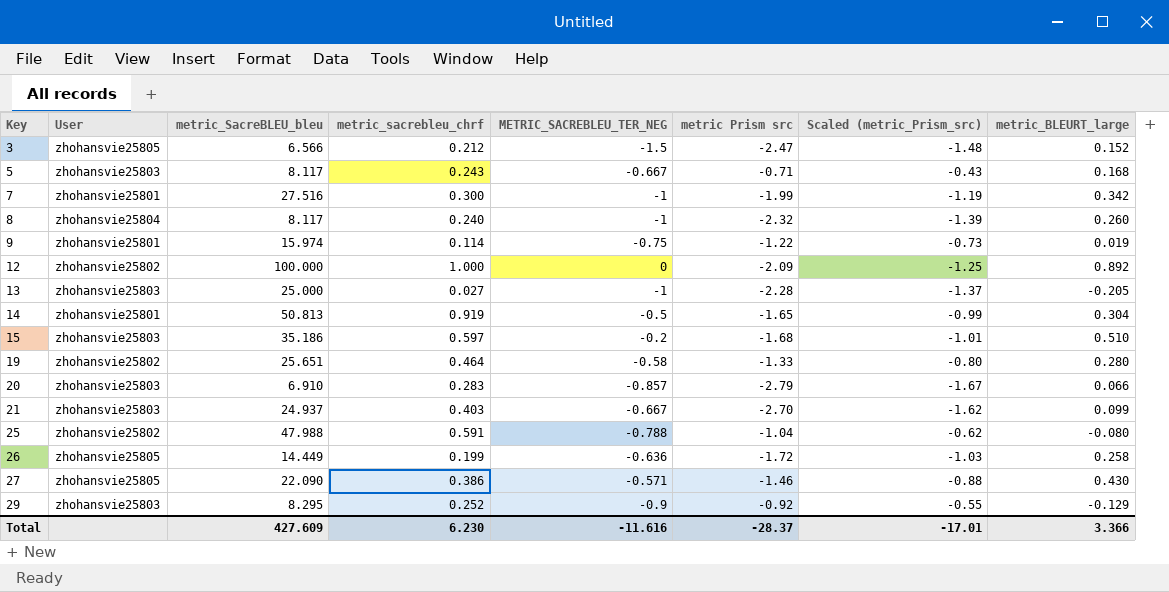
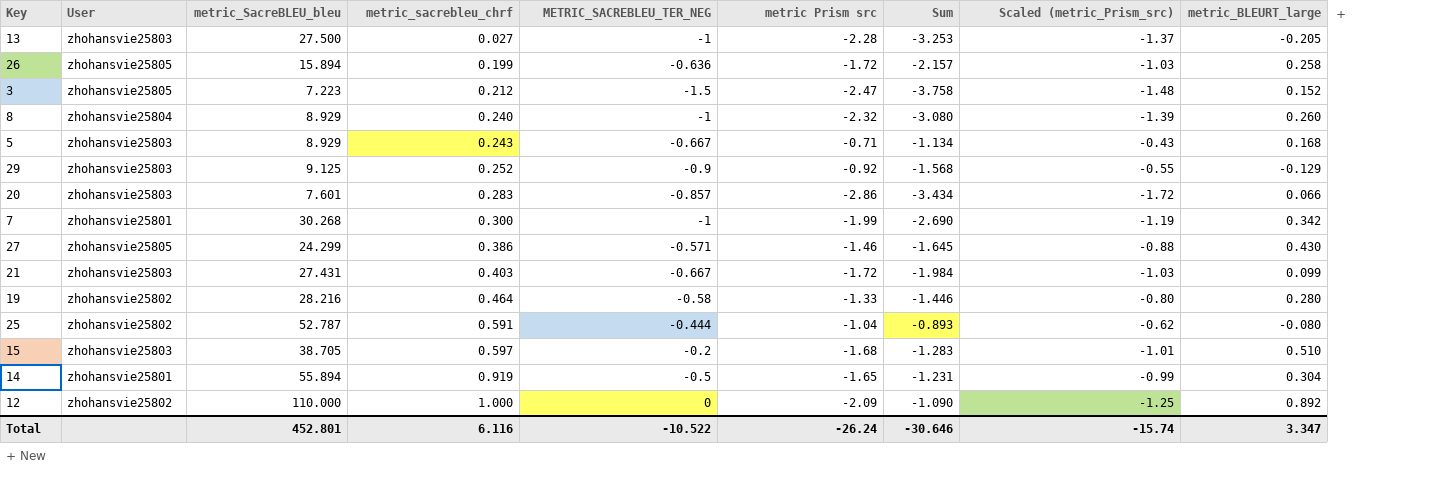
row order: Key ascending -> metric_sacrebleu_chrf ascending
column Sum | formula: none -> [metric_sacrebleu_chrf] + [METRIC_SACREBLEU_TER_NEG] + [metric Prism src]
row 9: zhohansvie25801 | 15.974 | 0.114 | -0.75 | -1.22 | -0.73 | 0.019 -> none
13 | metric_SacreBLEU_bleu: 25.000 -> 27.500
26 | metric_SacreBLEU_bleu: 14.449 -> 15.894
3 | metric_SacreBLEU_bleu: 6.566 -> 7.223
8 | metric_SacreBLEU_bleu: 8.117 -> 8.929
5 | metric_SacreBLEU_bleu: 8.117 -> 8.929
29 | metric_SacreBLEU_bleu: 8.295 -> 9.125
20 | metric_SacreBLEU_bleu: 6.910 -> 7.601
20 | metric Prism src: -2.79 -> -2.86
20 | Scaled (metric_Prism_src): -1.67 -> -1.72
7 | metric_SacreBLEU_bleu: 27.516 -> 30.268
27 | metric_SacreBLEU_bleu: 22.090 -> 24.299
21 | metric_SacreBLEU_bleu: 24.937 -> 27.431
21 | metric Prism src: -2.70 -> -1.72
21 | Scaled (metric_Prism_src): -1.62 -> -1.03
19 | metric_SacreBLEU_bleu: 25.651 -> 28.216
25 | metric_SacreBLEU_bleu: 47.988 -> 52.787
25 | METRIC_SACREBLEU_TER_NEG: -0.788 -> -0.444
15 | metric_SacreBLEU_bleu: 35.186 -> 38.705
14 | metric_SacreBLEU_bleu: 50.813 -> 55.894
12 | metric_SacreBLEU_bleu: 100.000 -> 110.000
Total | metric_SacreBLEU_bleu: 427.609 -> 452.801
Total | metric_sacrebleu_chrf: 6.230 -> 6.116
Total | METRIC_SACREBLEU_TER_NEG: -11.616 -> -10.522
Total | metric Prism src: -28.37 -> -26.24
Total | Scaled (metric_Prism_src): -17.01 -> -15.74
Total | metric_BLEURT_large: 3.366 -> 3.347

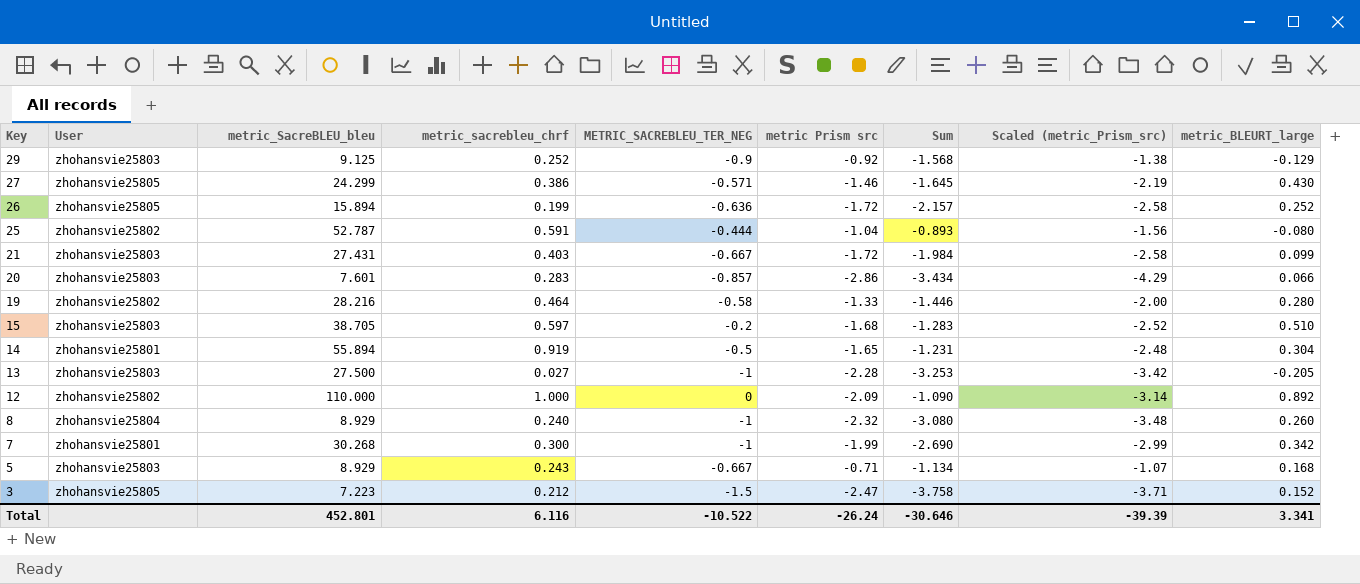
row order: metric_sacrebleu_chrf ascending -> Key descending
column Scaled (metric_Prism_src) | formula: [metric Prism src] * 0.6 -> [metric Prism src] * 1.5
26 | metric_BLEURT_large: 0.258 -> 0.252
Total | Scaled (metric_Prism_src): -15.74 -> -39.39
Total | metric_BLEURT_large: 3.347 -> 3.341

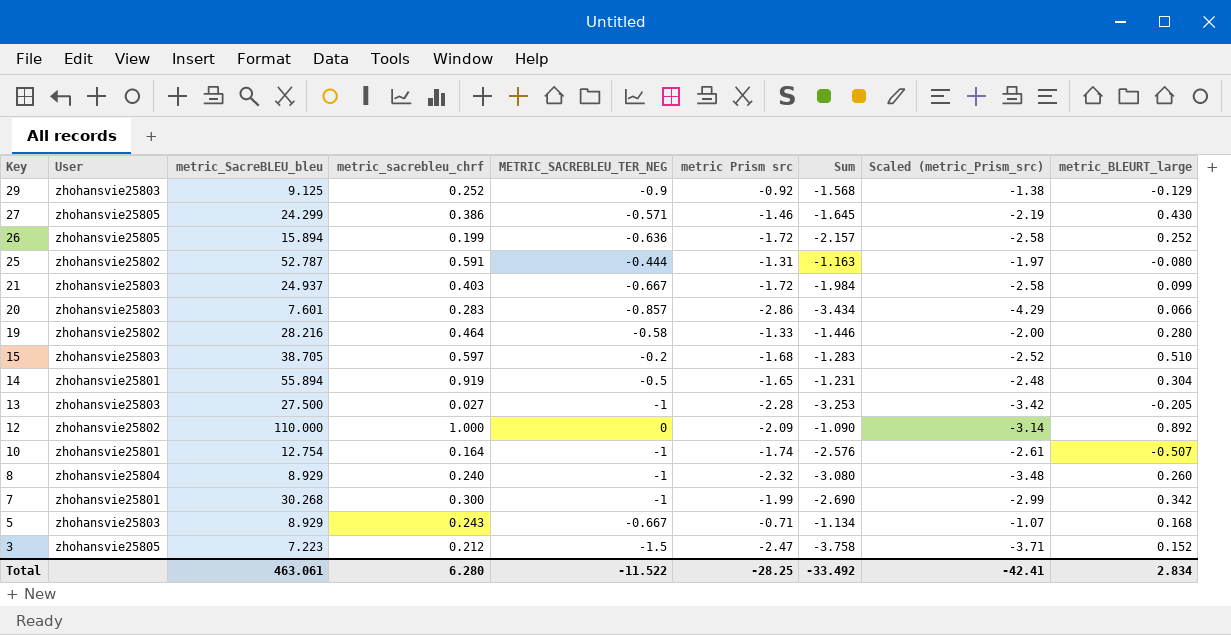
25 | metric Prism src: -1.04 -> -1.31
25 | Sum: -0.893 -> -1.163
25 | Scaled (metric_Prism_src): -1.56 -> -1.97
21 | metric_SacreBLEU_bleu: 27.431 -> 24.937
row 10: none -> zhohansvie25801 | 12.754 | 0.164 | -1 | -1.74 | -2.576 | -2.61 | -0.507
Total | metric_SacreBLEU_bleu: 452.801 -> 463.061
Total | metric_sacrebleu_chrf: 6.116 -> 6.280
Total | METRIC_SACREBLEU_TER_NEG: -10.522 -> -11.522
Total | metric Prism src: -26.24 -> -28.25
Total | Sum: -30.646 -> -33.492
Total | Scaled (metric_Prism_src): -39.39 -> -42.41
Total | metric_BLEURT_large: 3.341 -> 2.834

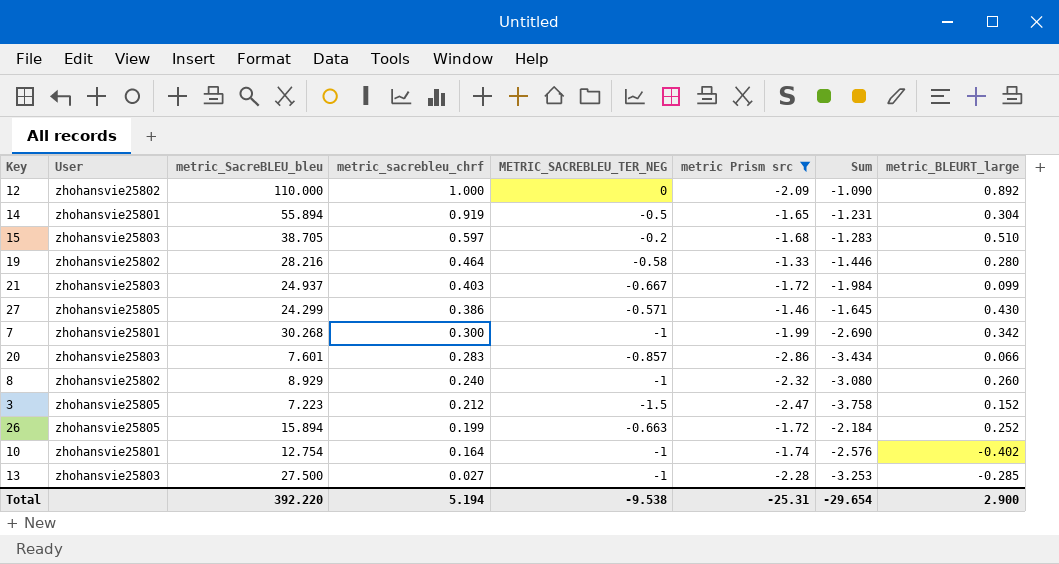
filter: none -> metric Prism src <= -1.33
row order: Key descending -> metric_sacrebleu_chrf descending
column Scaled (metric_Prism_src) | formula: [metric Prism src] * 1.5 -> none
8 | User: zhohansvie25804 -> zhohansvie25802
26 | METRIC_SACREBLEU_TER_NEG: -0.636 -> -0.663
26 | Sum: -2.157 -> -2.184
10 | metric_BLEURT_large: -0.507 -> -0.402
13 | metric_BLEURT_large: -0.205 -> -0.285
Total | metric_SacreBLEU_bleu: 463.061 -> 392.220
Total | metric_sacrebleu_chrf: 6.280 -> 5.194
Total | METRIC_SACREBLEU_TER_NEG: -11.522 -> -9.538
Total | metric Prism src: -28.25 -> -25.31
Total | Sum: -33.492 -> -29.654
Total | metric_BLEURT_large: 2.834 -> 2.900

